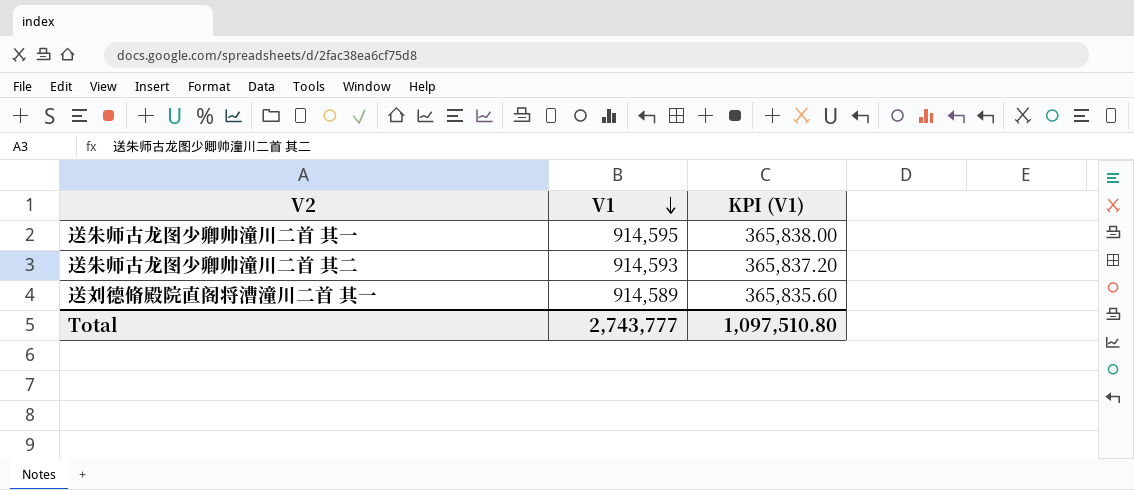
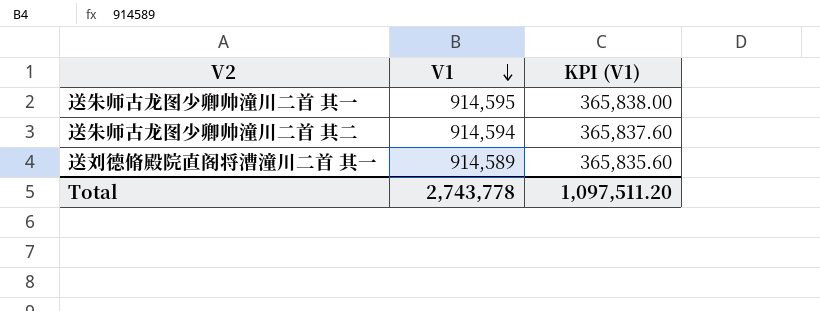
送朱师古龙图少卿帅潼川二首 其二 | V1: 914,593 -> 914,594
送朱师古龙图少卿帅潼川二首 其二 | KPI (V1): 365,837.20 -> 365,837.60
Total | V1: 2,743,777 -> 2,743,778
Total | KPI (V1): 1,097,510.80 -> 1,097,511.20

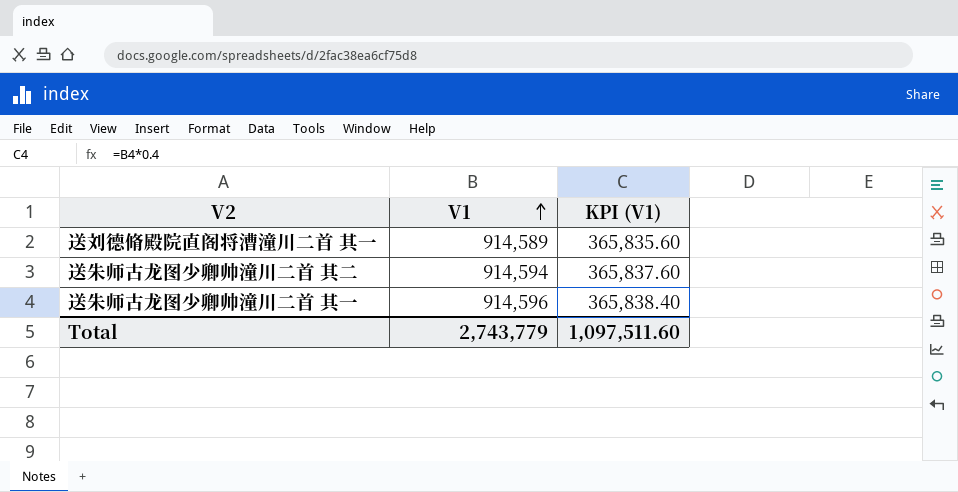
row order: V1 descending -> V1 ascending
送朱师古龙图少卿帅潼川二首 其一 | V1: 914,595 -> 914,596
送朱师古龙图少卿帅潼川二首 其一 | KPI (V1): 365,838.00 -> 365,838.40
Total | V1: 2,743,778 -> 2,743,779
Total | KPI (V1): 1,097,511.20 -> 1,097,511.60

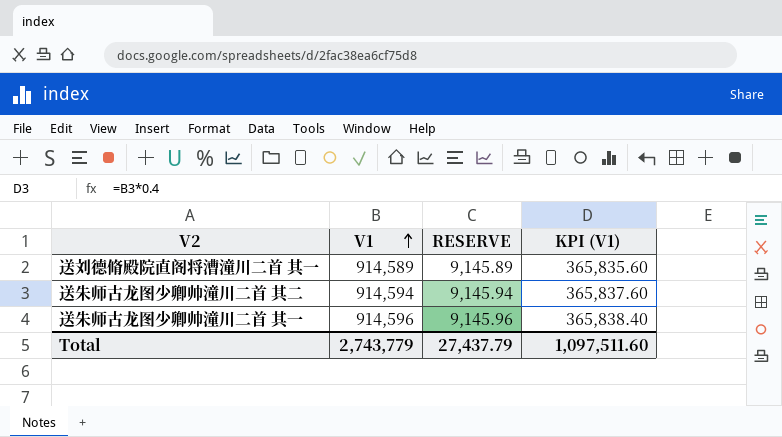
column RESERVE | formula: none -> [V1] * 0.01

